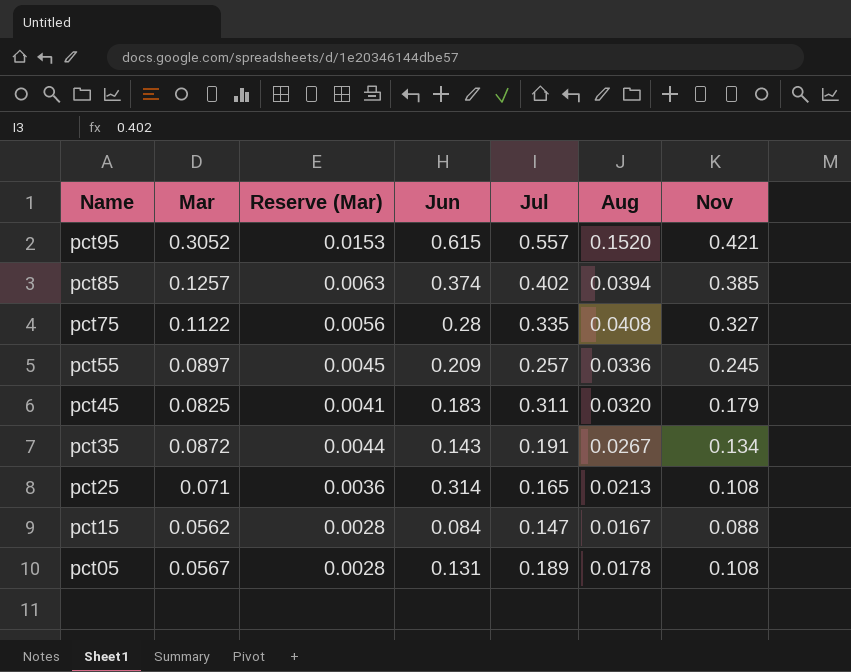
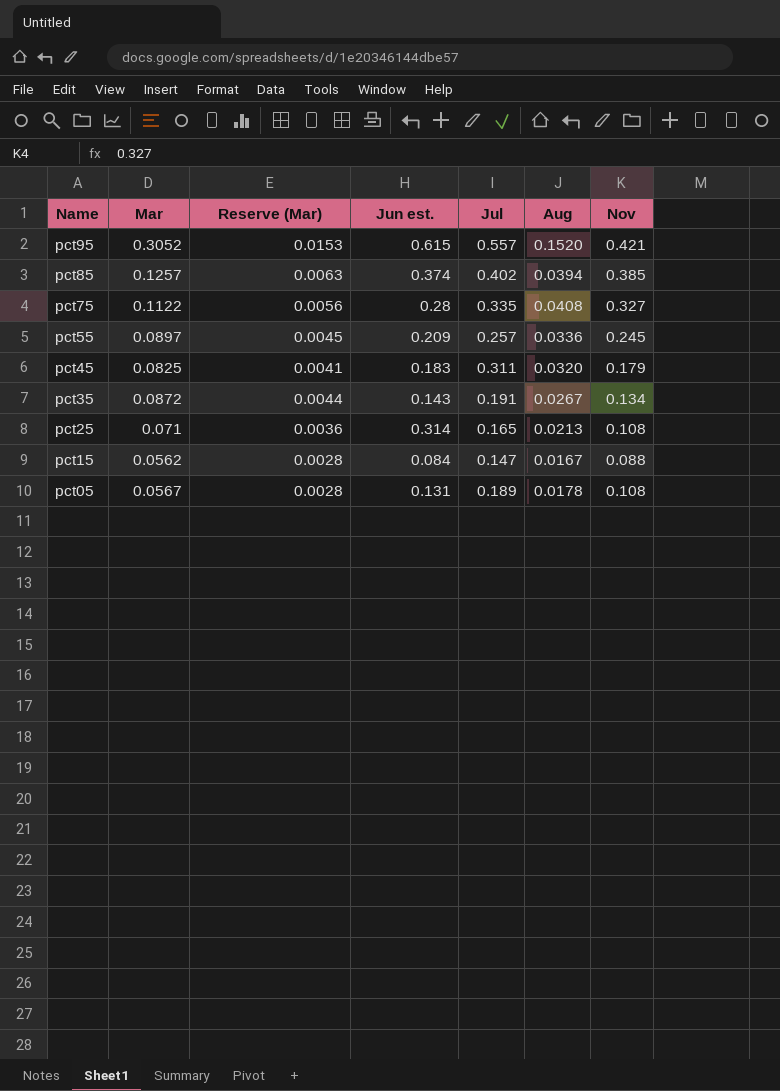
column name: Jun -> Jun est.

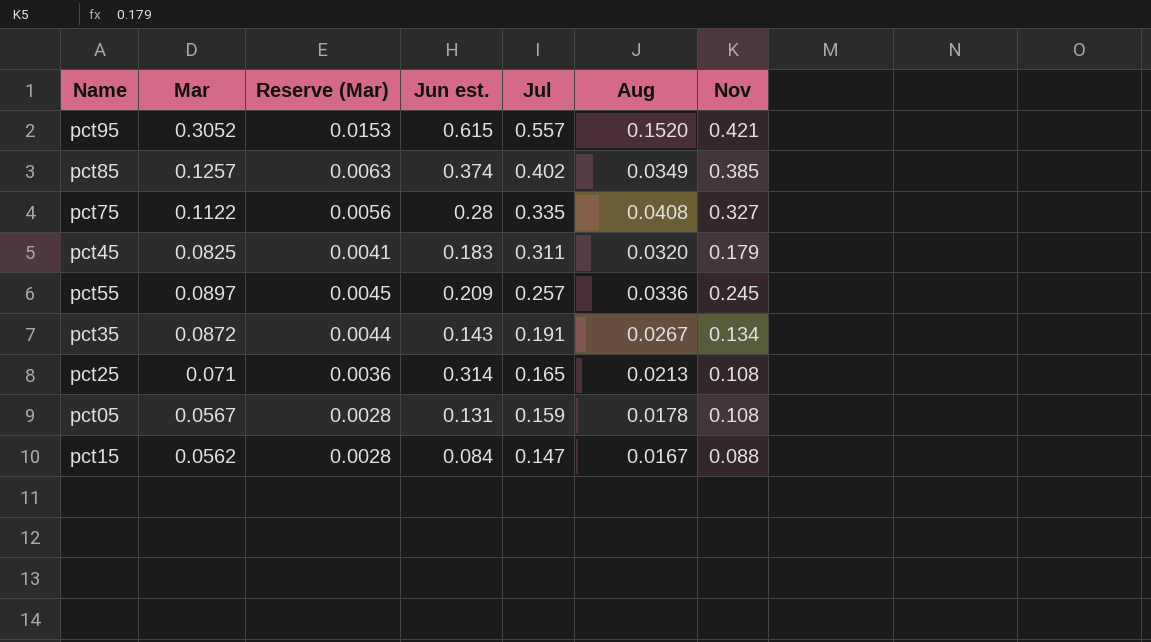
row order: Name descending -> Jul descending
pct85 | Aug: 0.0394 -> 0.0349
pct05 | Jul: 0.189 -> 0.159

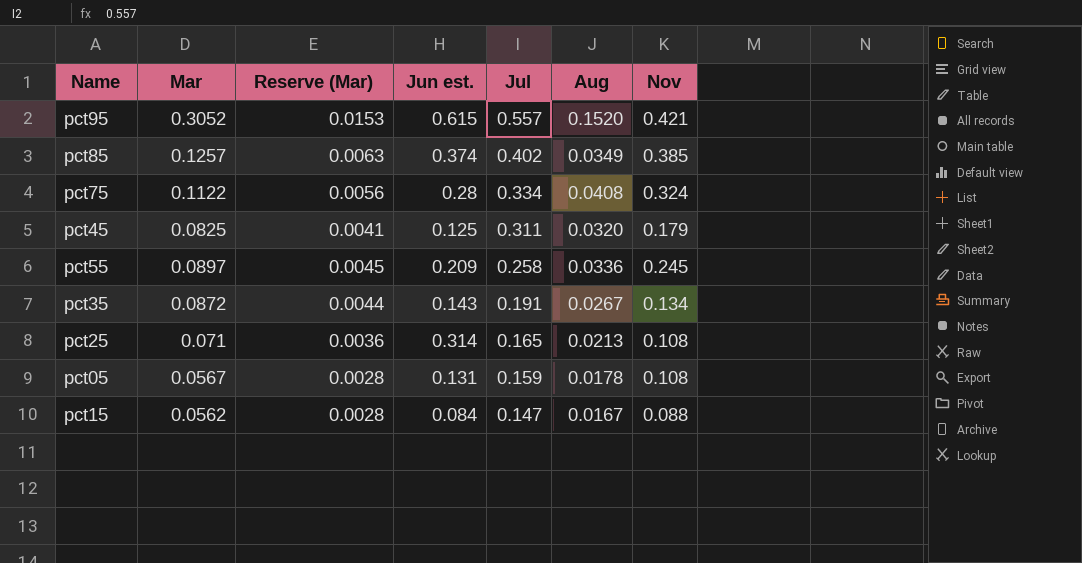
pct75 | Jul: 0.335 -> 0.334
pct75 | Nov: 0.327 -> 0.324
pct45 | Jun est.: 0.183 -> 0.125
pct55 | Jul: 0.257 -> 0.258

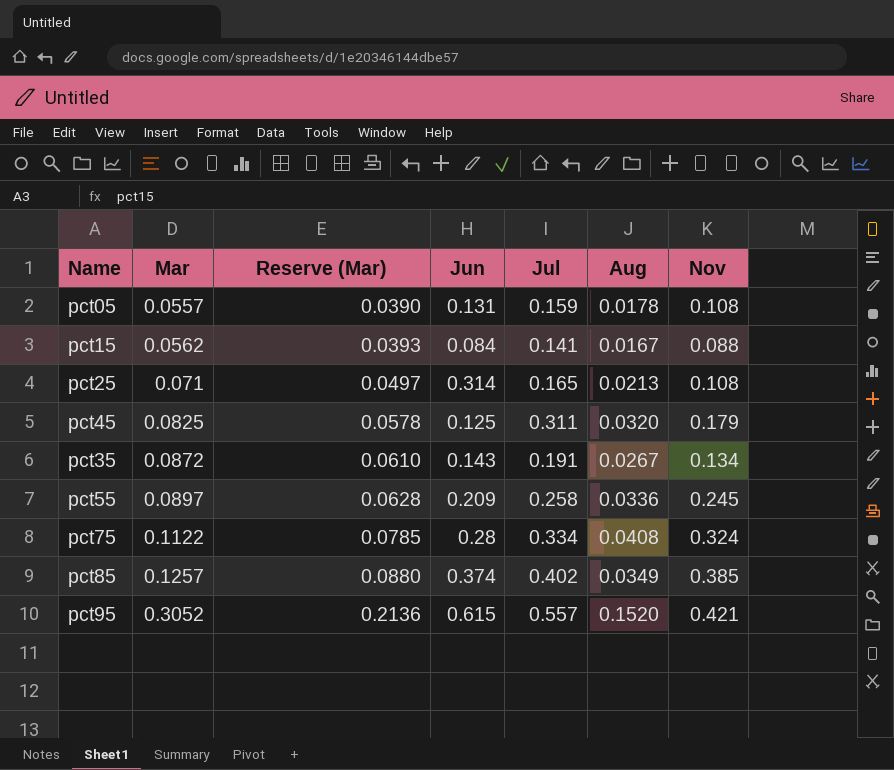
row order: Jul descending -> Mar ascending
column Reserve (Mar) | formula: [Mar] * 0.05 -> [Mar] * 0.7
column name: Jun est. -> Jun
pct05 | Mar: 0.0567 -> 0.0557
pct15 | Jul: 0.147 -> 0.141

